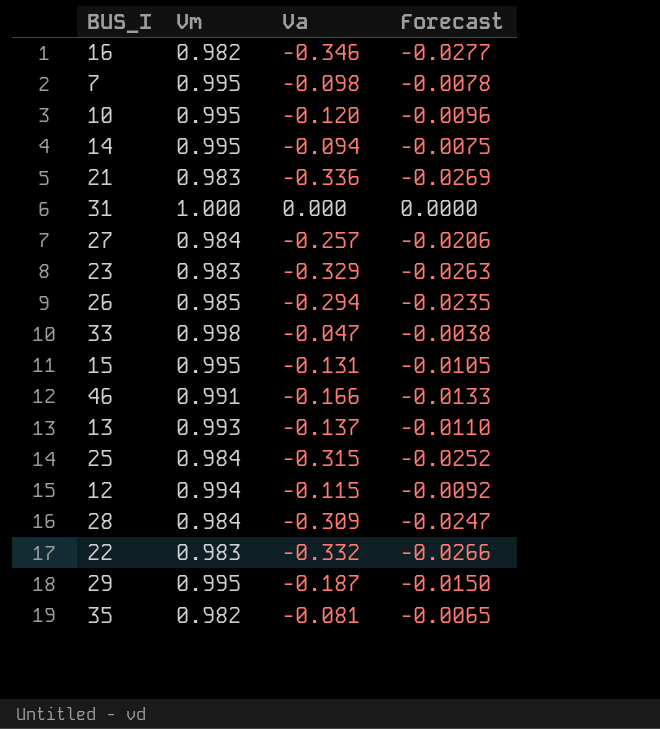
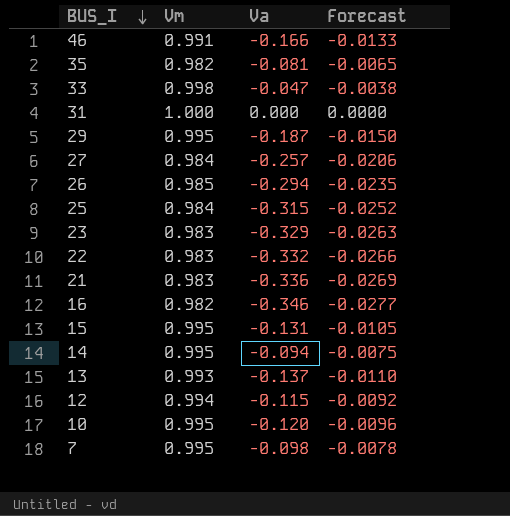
row order: none -> BUS_I descending
row 28: 0.984 | -0.309 | -0.0247 -> none

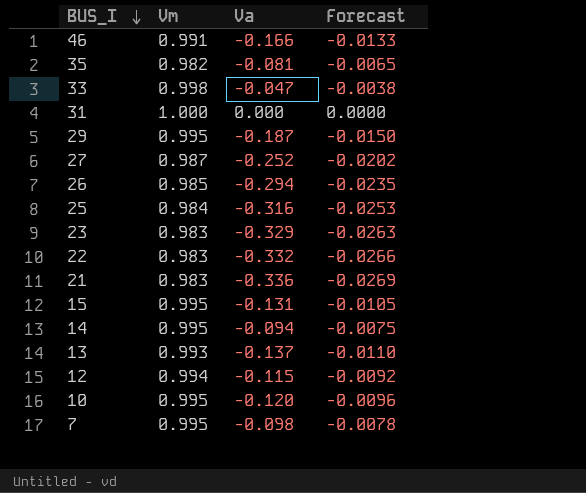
row 16: 0.982 | -0.346 | -0.0277 -> none
27 | Vm: 0.984 -> 0.987
27 | Va: -0.257 -> -0.252
27 | Forecast: -0.0206 -> -0.0202
25 | Va: -0.315 -> -0.316
25 | Forecast: -0.0252 -> -0.0253

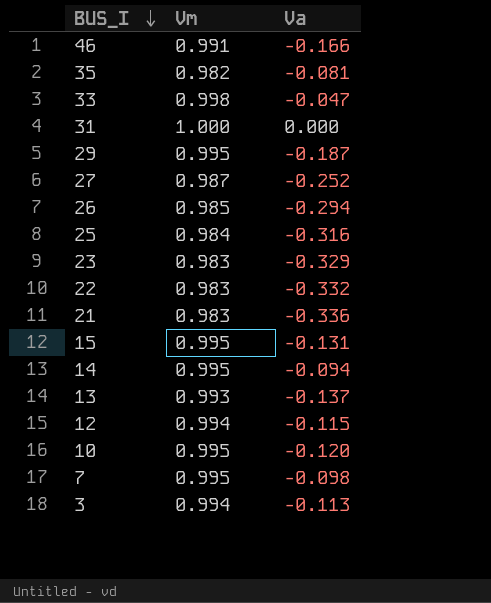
column Forecast | formula: [Va] * 0.08 -> none
row 3: none -> 0.994 | -0.113

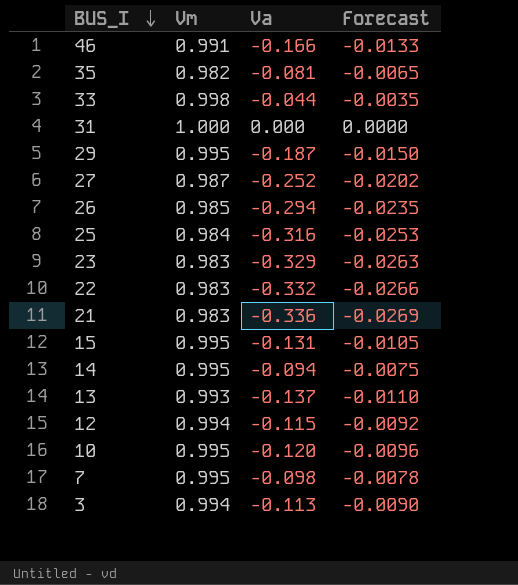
column Forecast | formula: none -> [Va] * 0.08
33 | Va: -0.047 -> -0.044

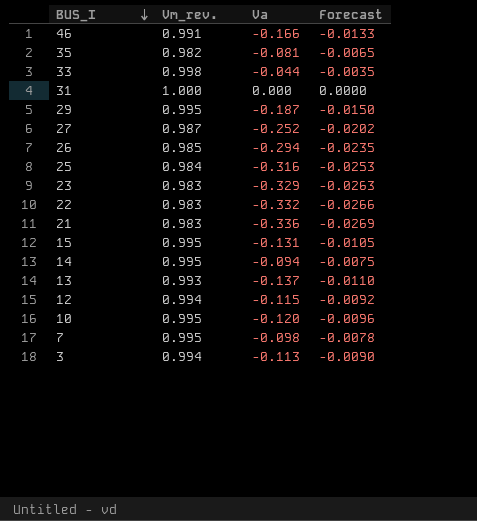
column name: Vm -> Vm_rev.

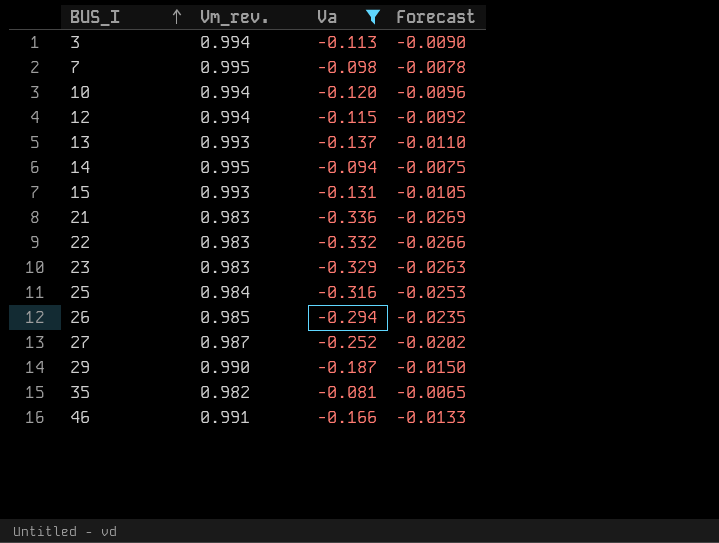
filter: none -> Va <= -0.081
row order: BUS_I descending -> BUS_I ascending
10 | Vm_rev.: 0.995 -> 0.994
15 | Vm_rev.: 0.995 -> 0.993
29 | Vm_rev.: 0.995 -> 0.990

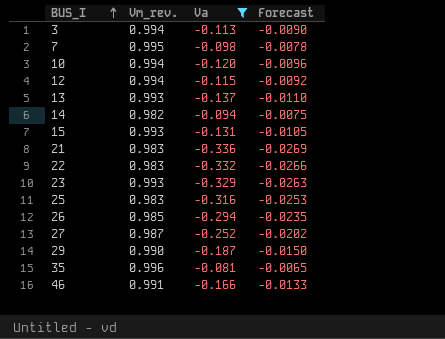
14 | Vm_rev.: 0.995 -> 0.982
23 | Vm_rev.: 0.983 -> 0.993
25 | Vm_rev.: 0.984 -> 0.983
35 | Vm_rev.: 0.982 -> 0.996

